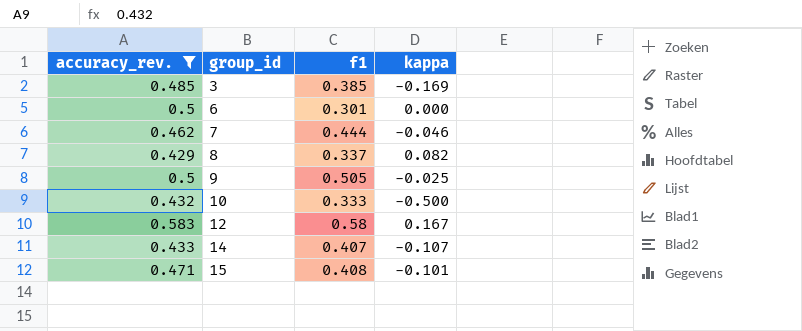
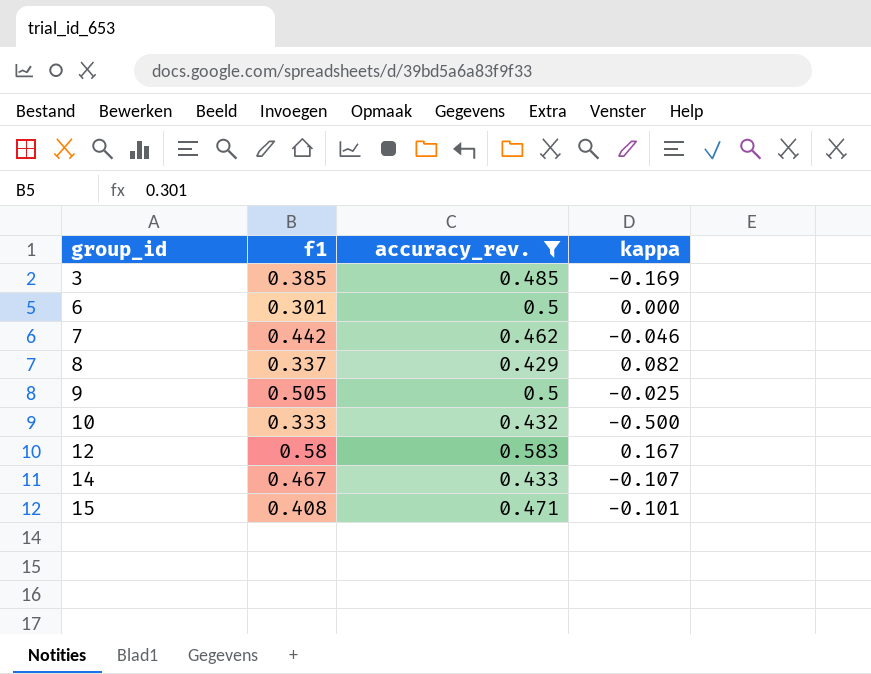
column accuracy_rev. | position: 1 -> 3
7 | f1: 0.444 -> 0.442
14 | f1: 0.407 -> 0.467

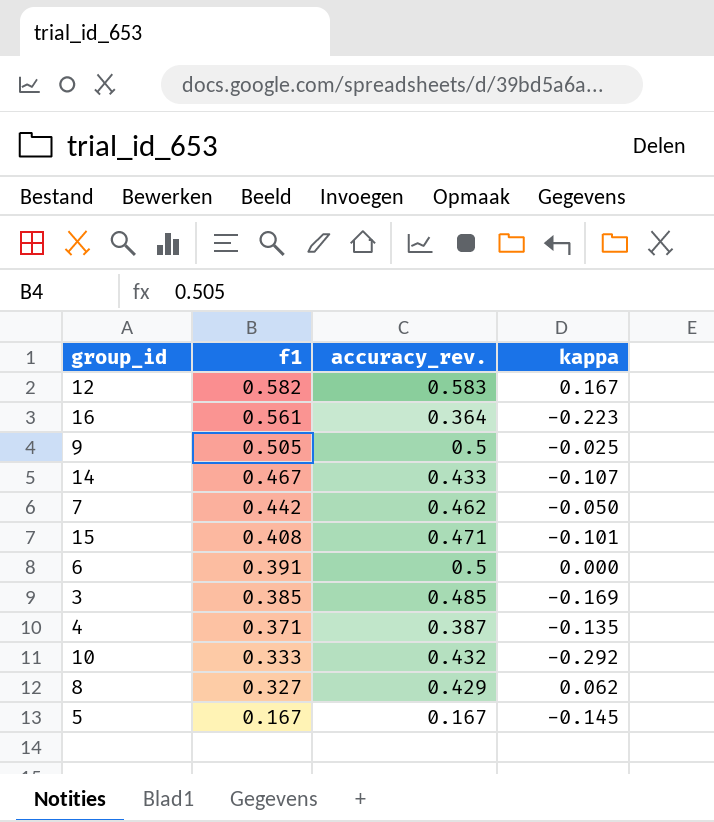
filter: accuracy_rev. >= 0.429 -> none
row order: group_id ascending -> f1 descending
12 | f1: 0.58 -> 0.582
7 | kappa: -0.046 -> -0.050
6 | f1: 0.301 -> 0.391
10 | kappa: -0.500 -> -0.292
8 | f1: 0.337 -> 0.327
8 | kappa: 0.082 -> 0.062

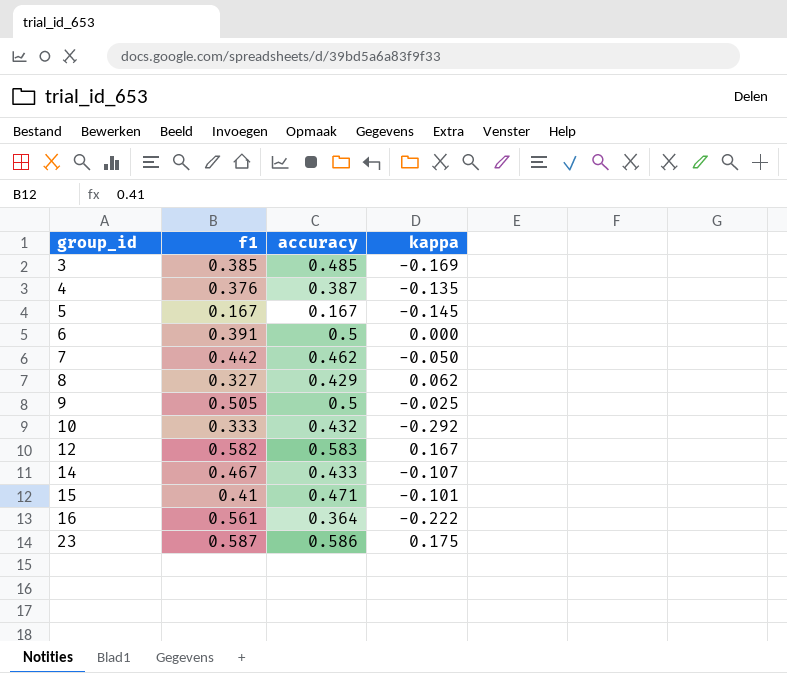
row order: f1 descending -> group_id ascending
column name: accuracy_rev. -> accuracy
4 | f1: 0.371 -> 0.376
15 | f1: 0.408 -> 0.41
16 | kappa: -0.223 -> -0.222
row 23: none -> 0.587 | 0.586 | 0.175

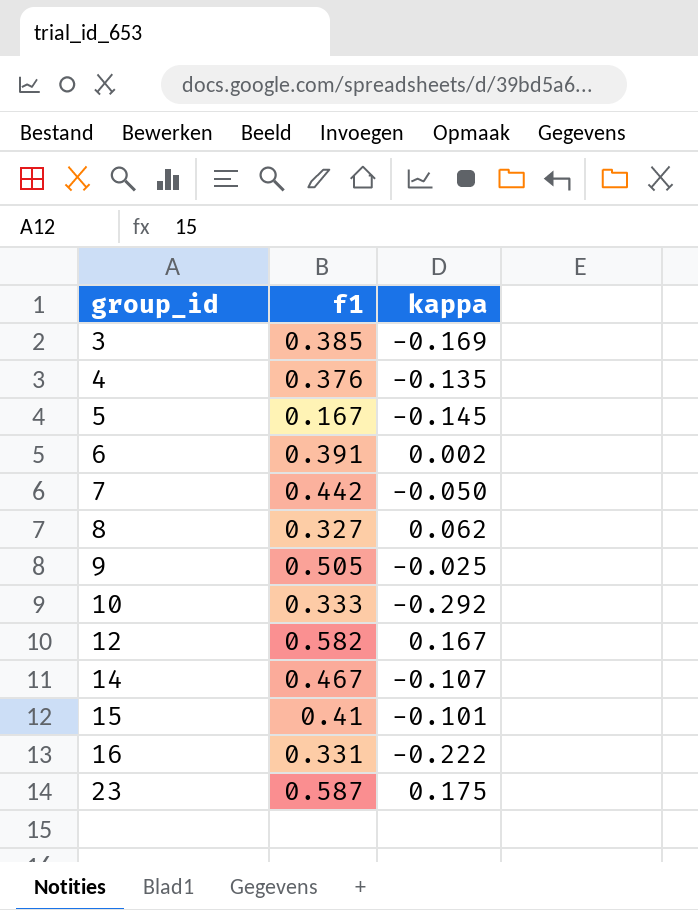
column accuracy | position: 3 -> none
6 | kappa: 0.000 -> 0.002
16 | f1: 0.561 -> 0.331

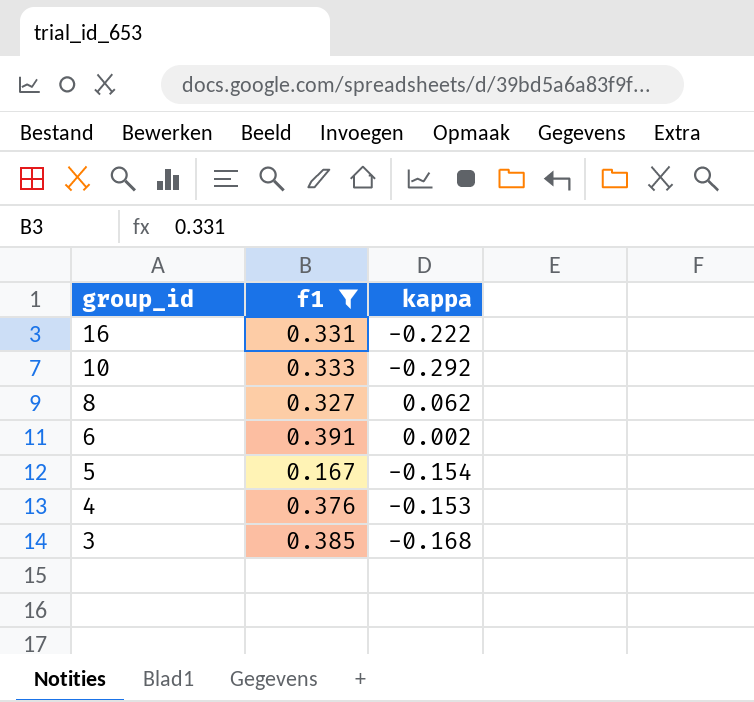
filter: none -> f1 <= 0.391
row order: group_id ascending -> group_id descending
5 | kappa: -0.145 -> -0.154
4 | kappa: -0.135 -> -0.153
3 | kappa: -0.169 -> -0.168

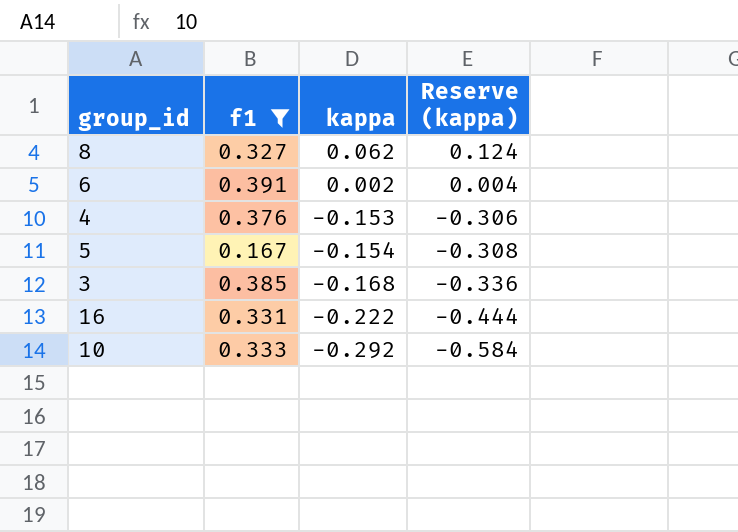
row order: group_id descending -> kappa descending
column Reserve (kappa) | formula: none -> [kappa] * 2

